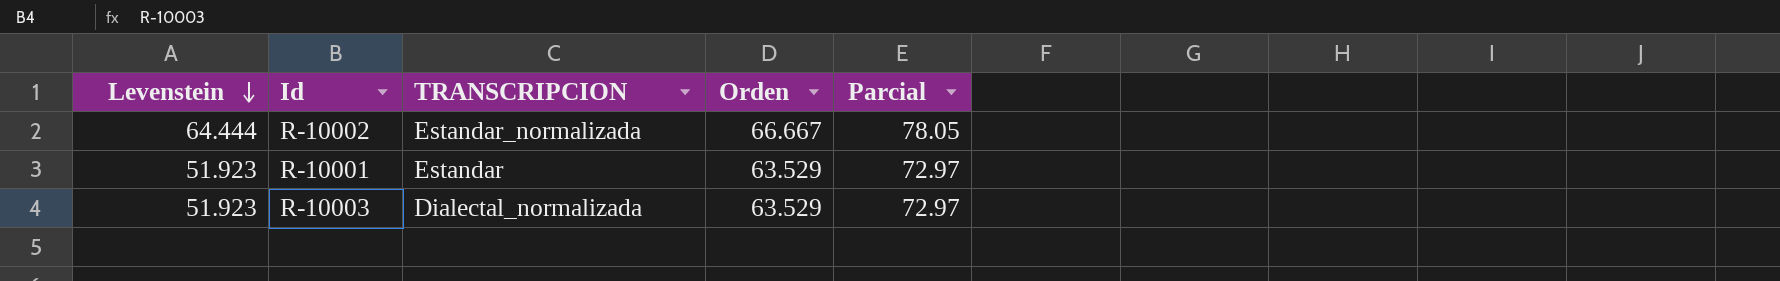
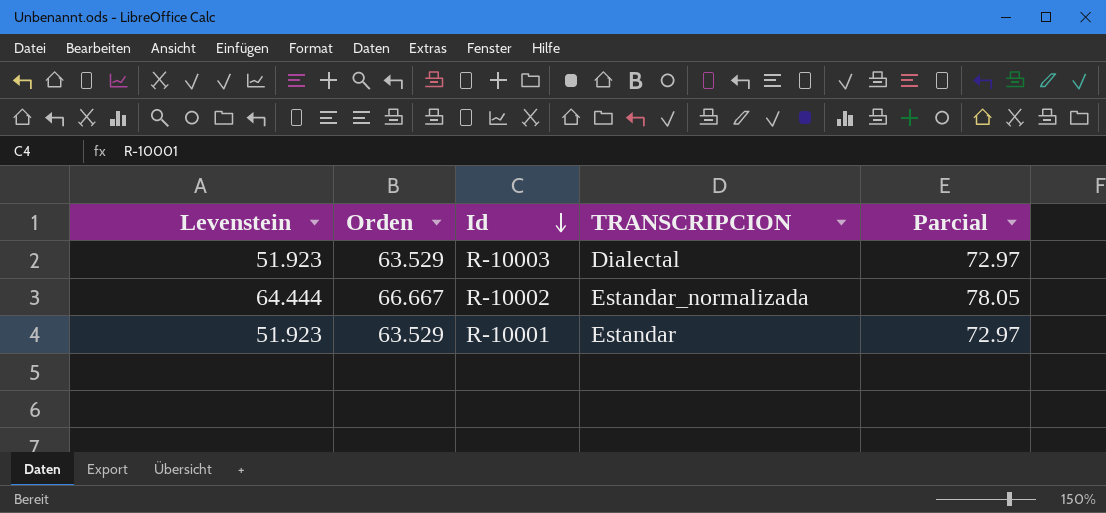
row order: Levenstein descending -> Id descending
column Orden | position: 4 -> 2
R-10003 | TRANSCRIPCION: Dialectal_normalizada -> Dialectal

